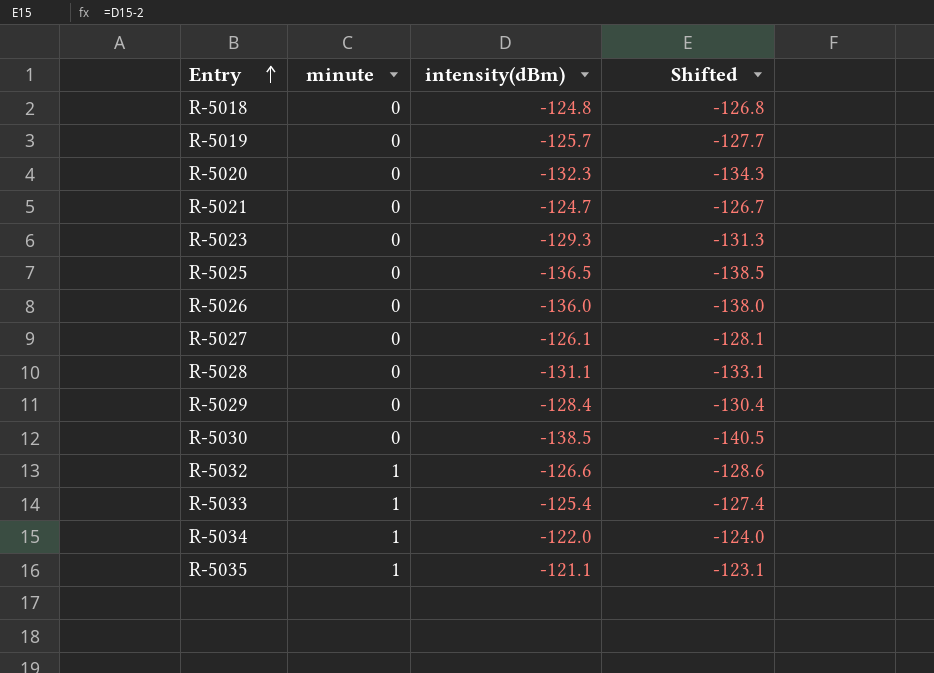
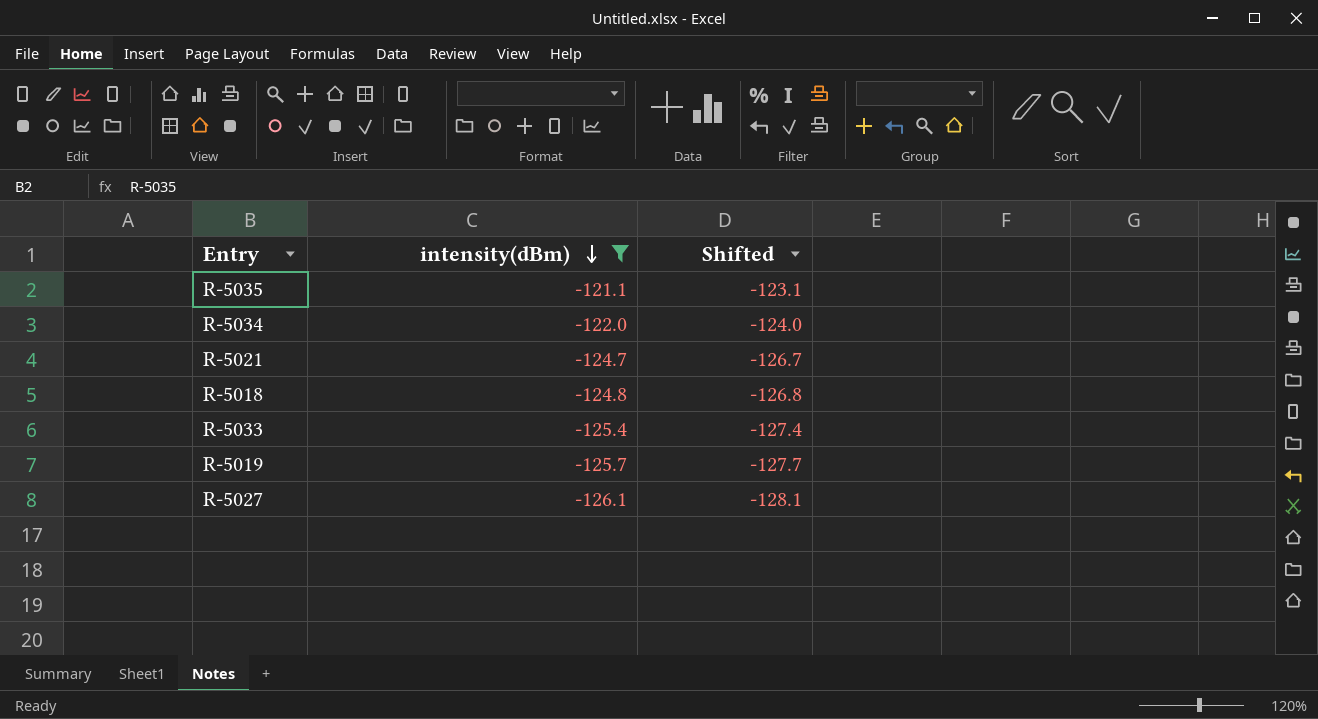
filter: none -> intensity(dBm) >= -126.1
row order: Entry ascending -> intensity(dBm) descending
column minute | position: 2 -> none

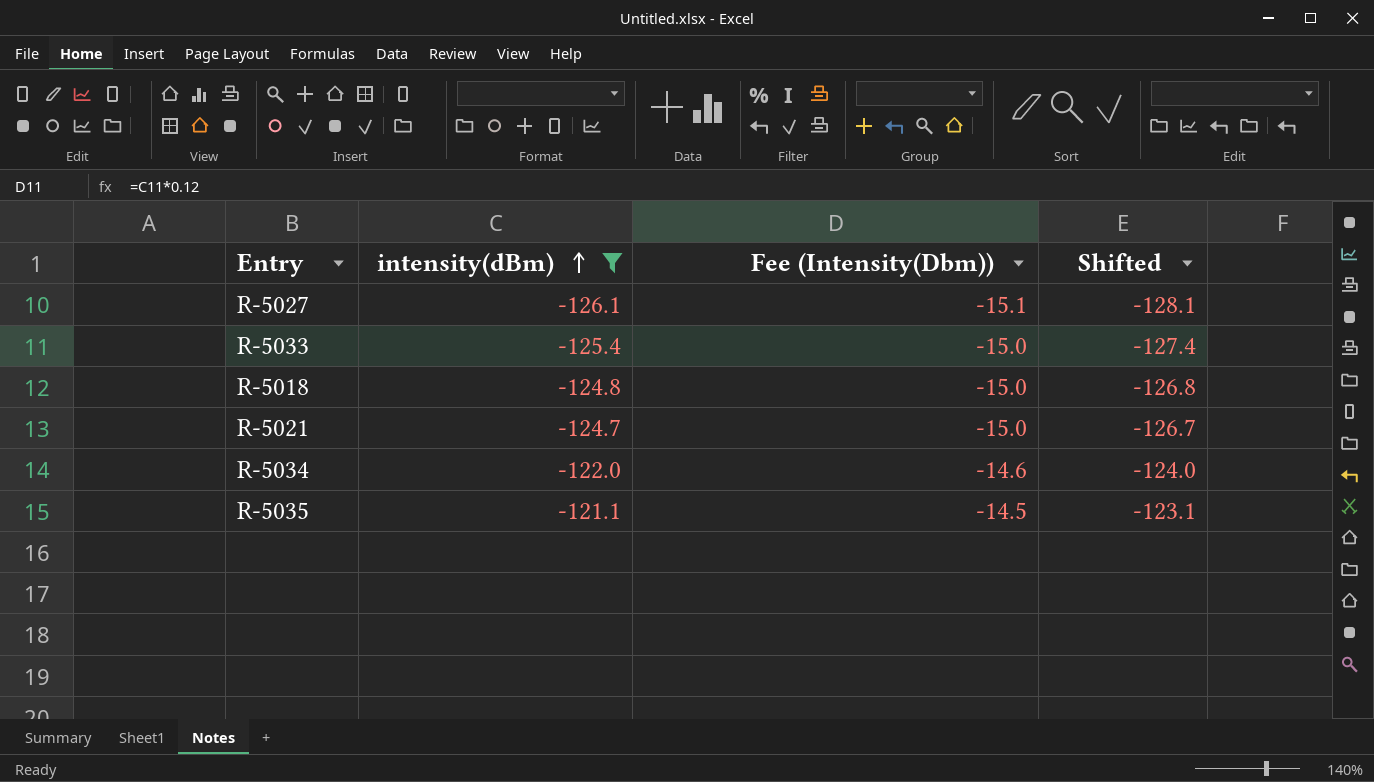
row order: intensity(dBm) descending -> intensity(dBm) ascending
column Fee (Intensity(Dbm)) | formula: none -> [intensity(dBm)] * 0.12
row R-5019: -125.7 | -127.7 -> none

